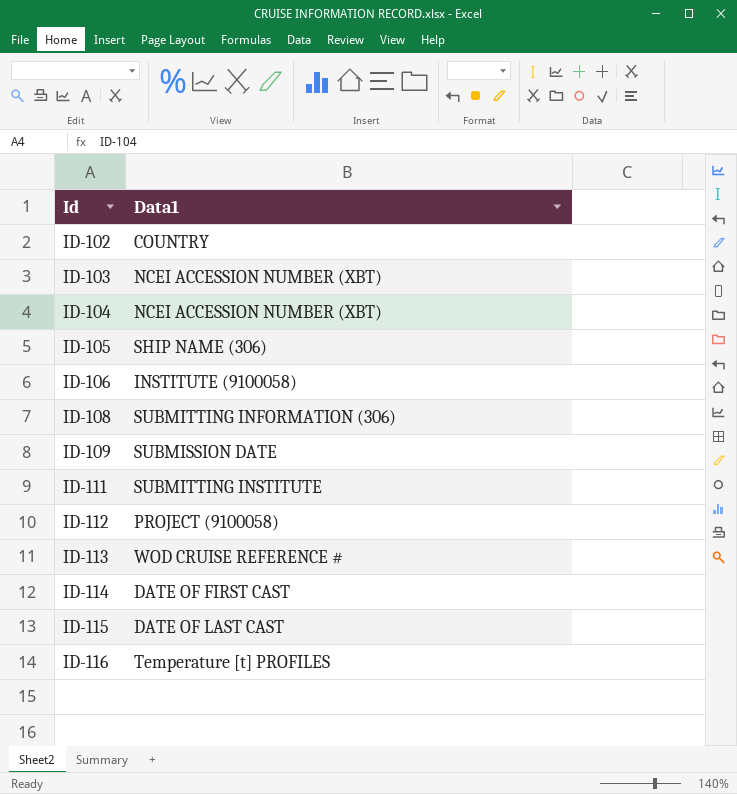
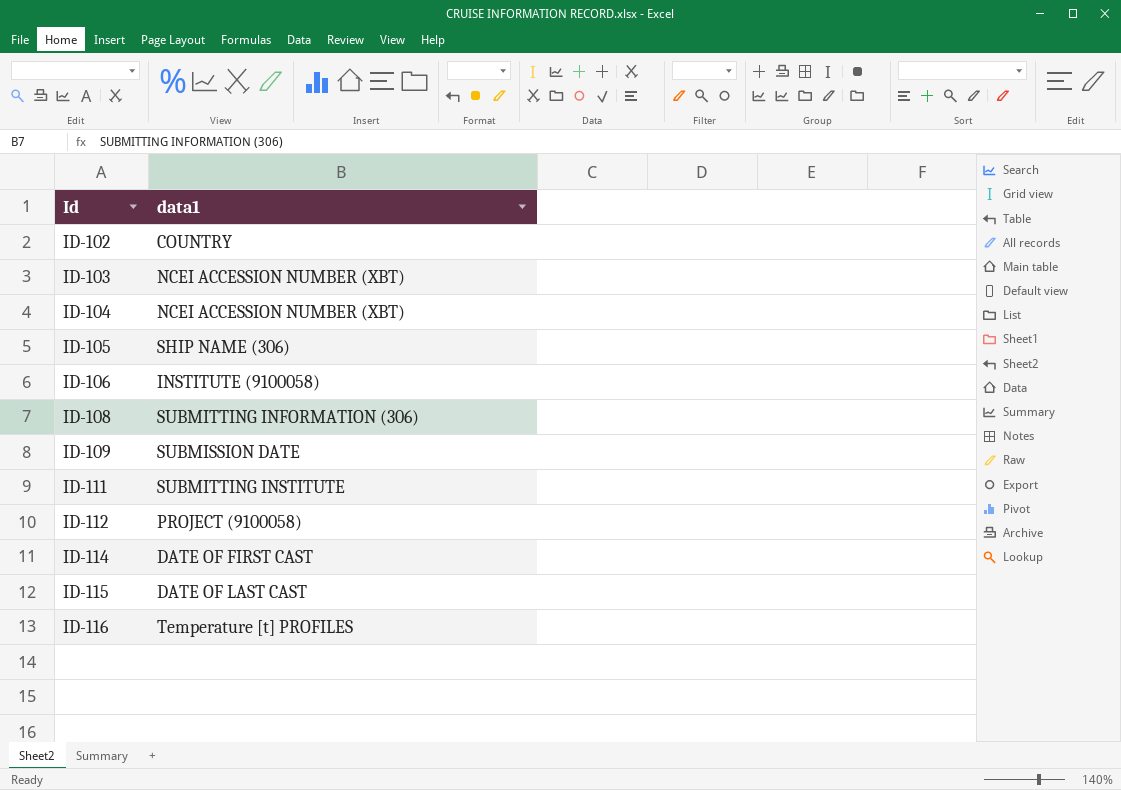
column name: Data1 -> data1
row ID-113: WOD CRUISE REFERENCE # -> none

